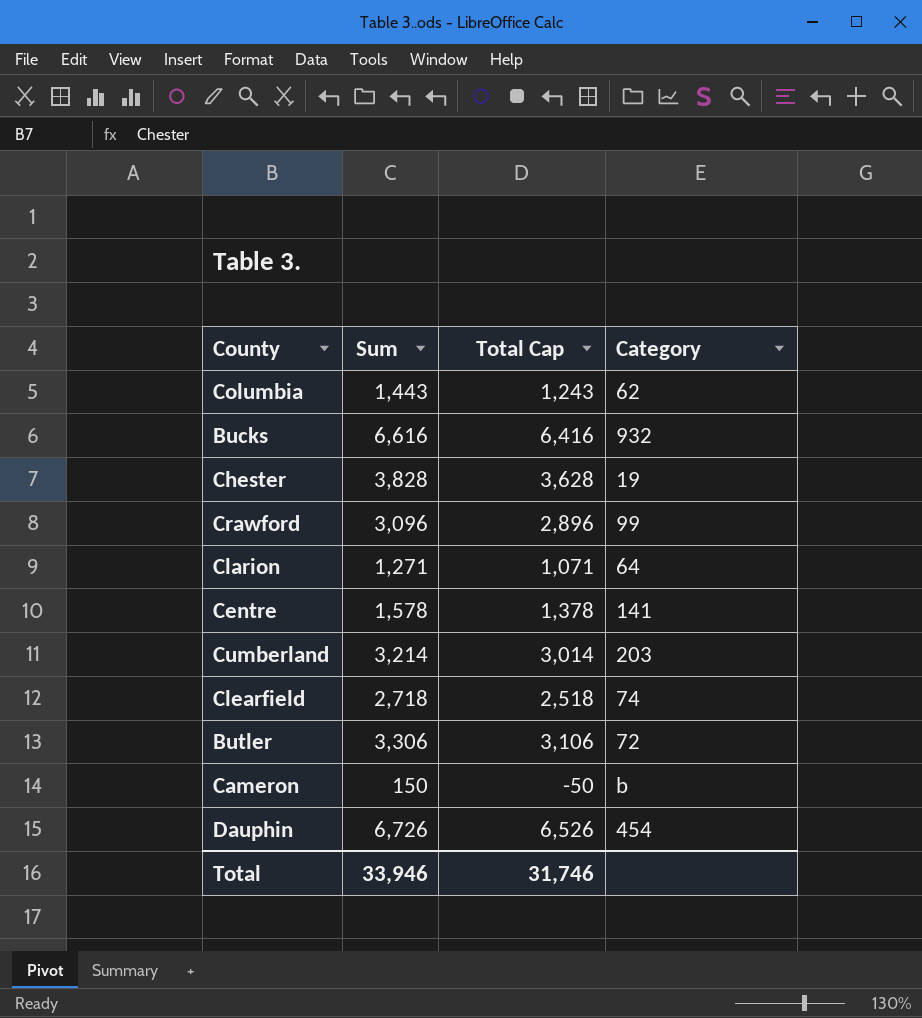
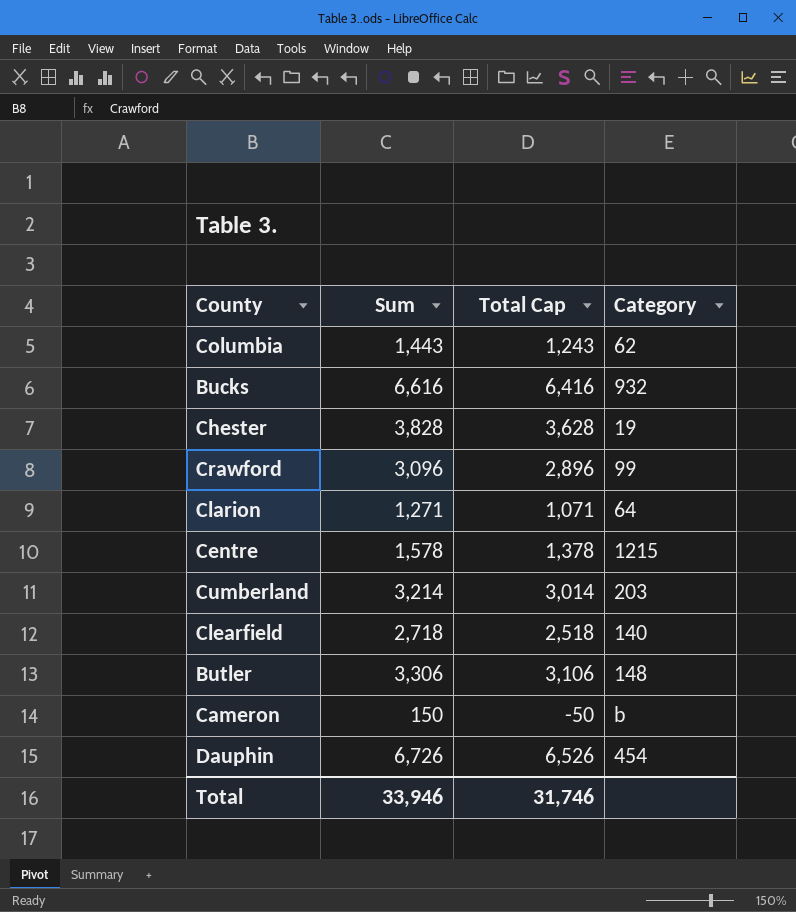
Centre | Category: 141 -> 1215
Clearfield | Category: 74 -> 140
Butler | Category: 72 -> 148

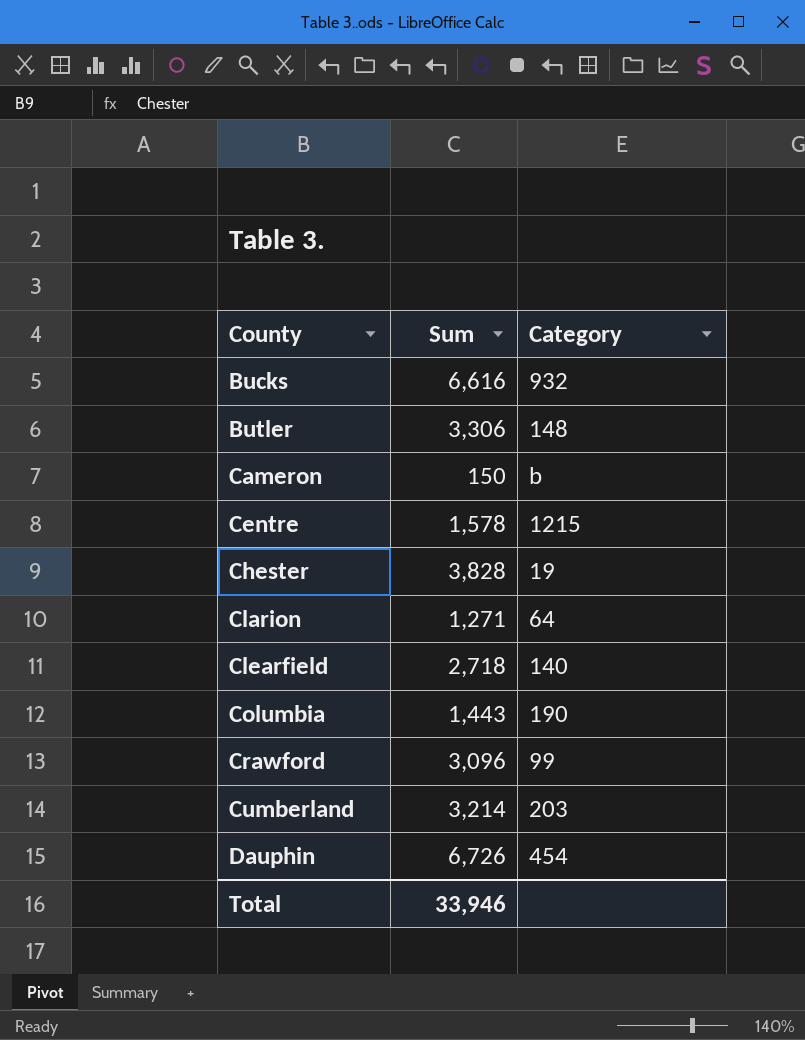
row order: none -> County ascending
column Total Cap | formula: [Sum] - 200 -> none
Columbia | Category: 62 -> 190

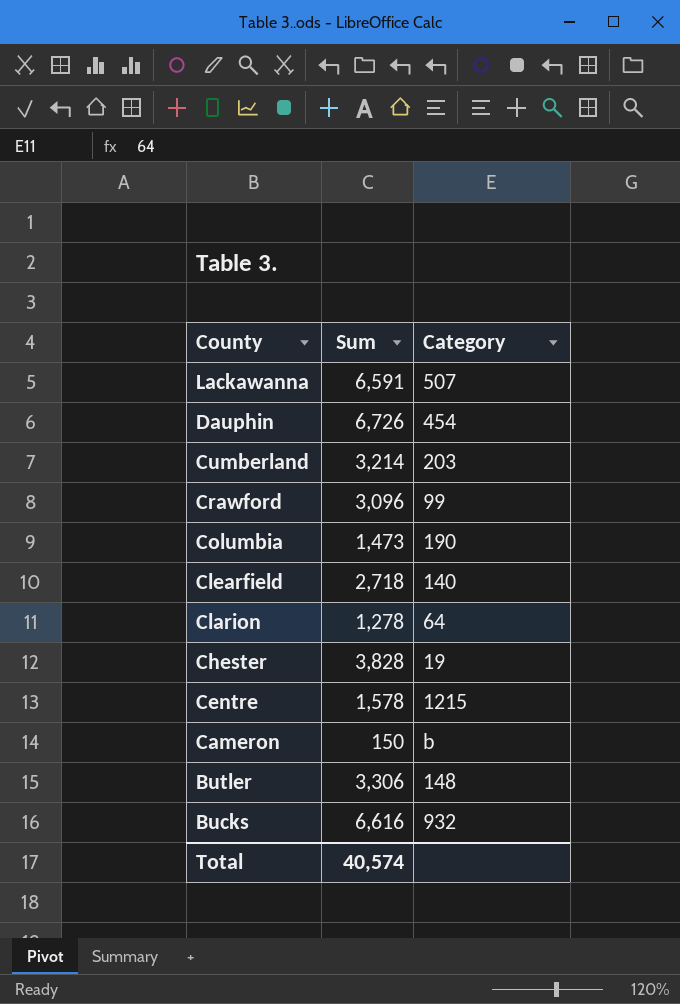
row order: County ascending -> County descending
row Lackawanna: none -> 6,591 | 507
Columbia | Sum: 1,443 -> 1,473
Clarion | Sum: 1,271 -> 1,278
Total | Sum: 33,946 -> 40,574

